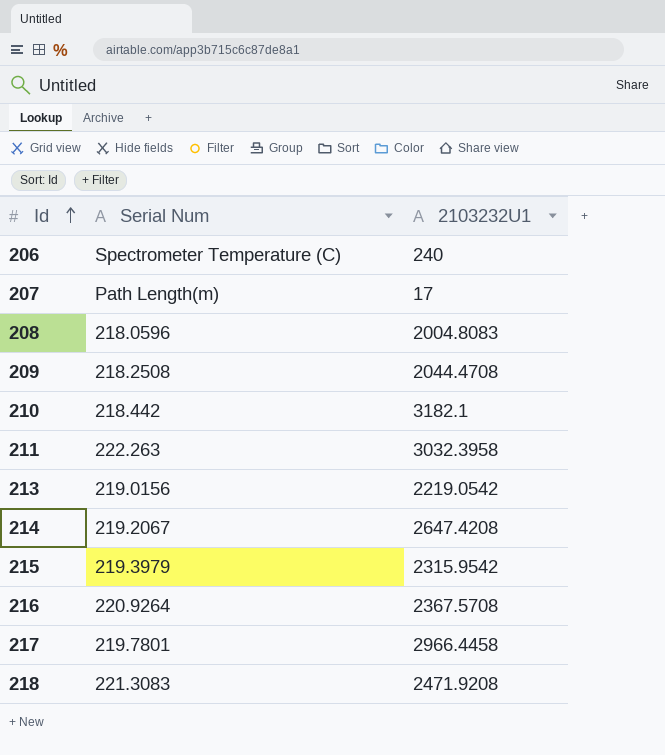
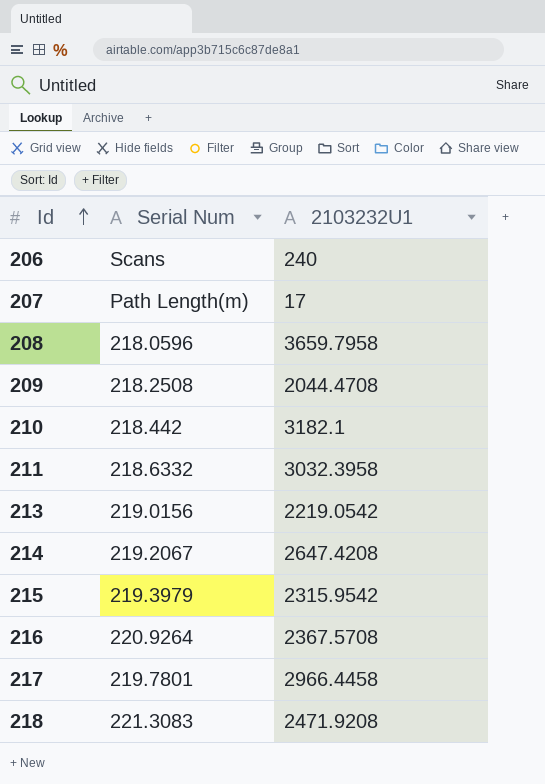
206 | Serial Num: Spectrometer Temperature (C) -> Scans
208 | 2103232U1: 2004.8083 -> 3659.7958
211 | Serial Num: 222.263 -> 218.6332

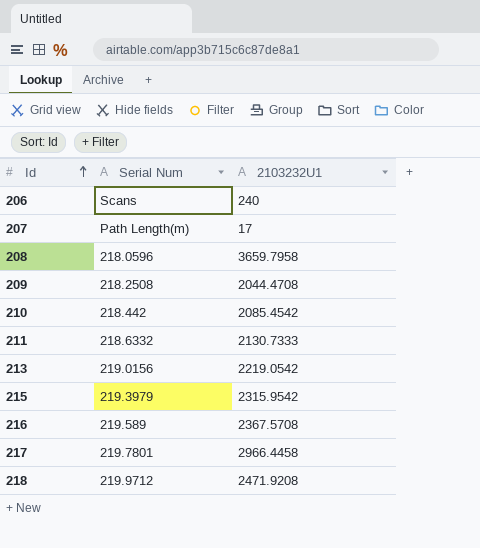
row 214: 219.2067 | 2647.4208 -> none
210 | 2103232U1: 3182.1 -> 2085.4542
211 | 2103232U1: 3032.3958 -> 2130.7333
216 | Serial Num: 220.9264 -> 219.589
218 | Serial Num: 221.3083 -> 219.9712

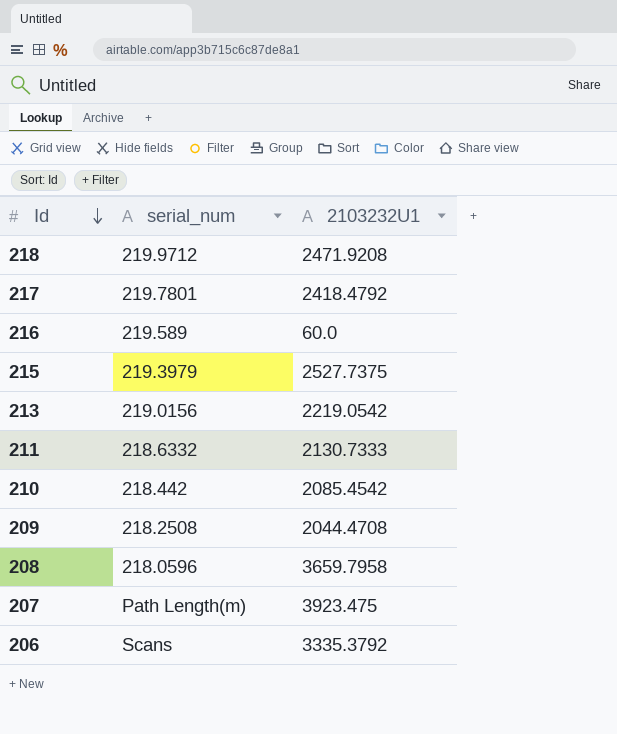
row order: Id ascending -> Id descending
column name: Serial Num -> serial_num
217 | 2103232U1: 2966.4458 -> 2418.4792
216 | 2103232U1: 2367.5708 -> 60.0
215 | 2103232U1: 2315.9542 -> 2527.7375
207 | 2103232U1: 17 -> 3923.475
206 | 2103232U1: 240 -> 3335.3792

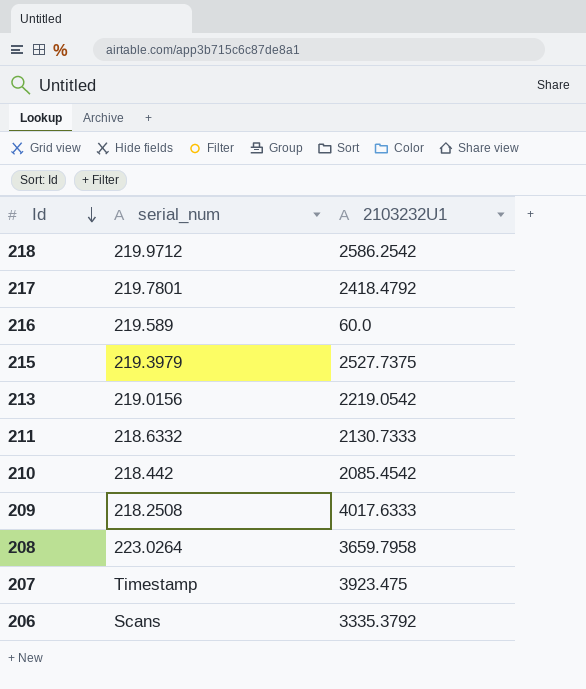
218 | 2103232U1: 2471.9208 -> 2586.2542
209 | 2103232U1: 2044.4708 -> 4017.6333
208 | serial_num: 218.0596 -> 223.0264
207 | serial_num: Path Length(m) -> Timestamp

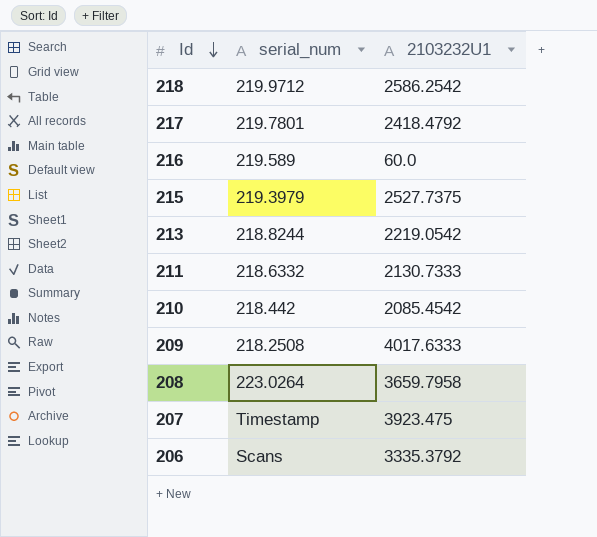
213 | serial_num: 219.0156 -> 218.8244

